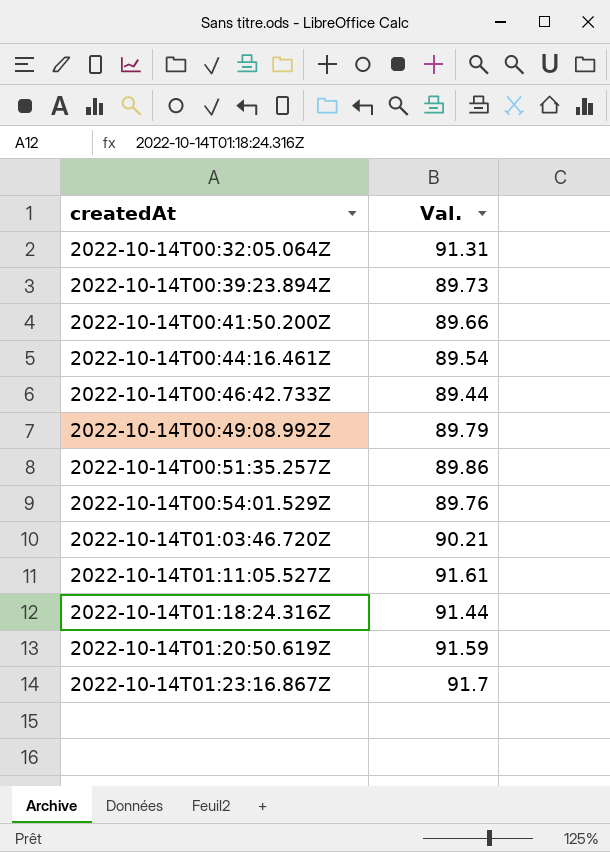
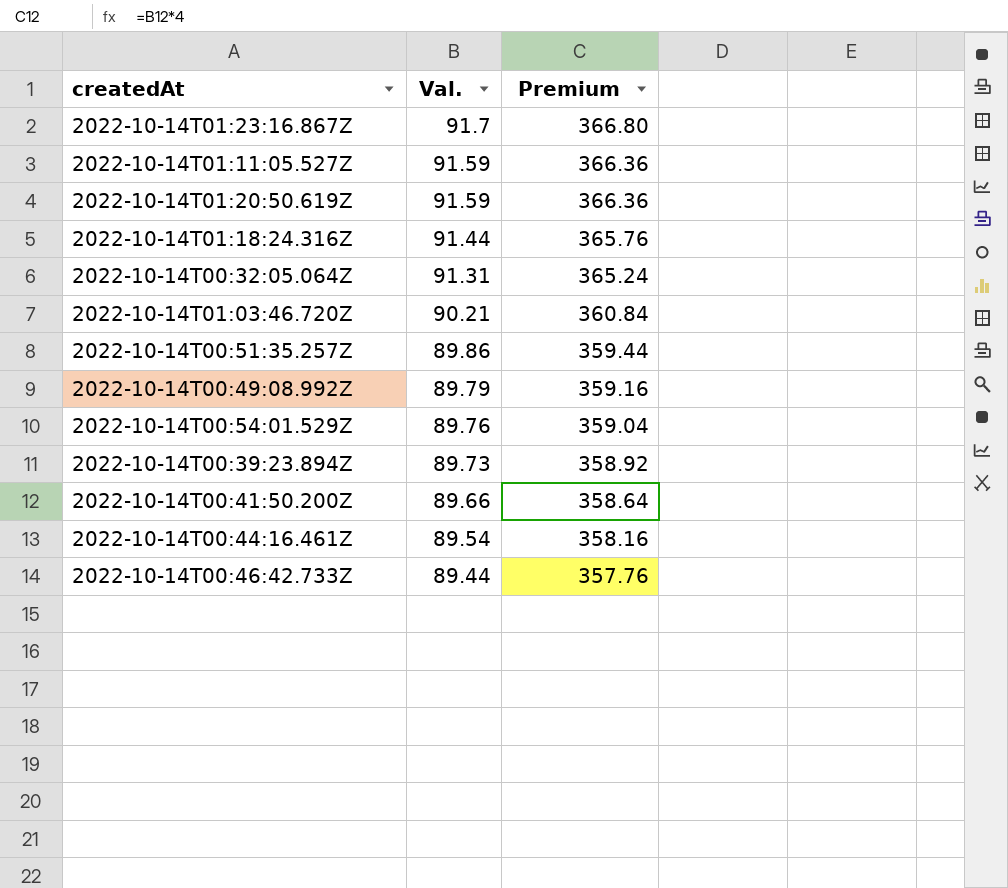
row order: createdAt ascending -> Val. descending
column Premium | formula: none -> [Val.] * 4
2022-10-14T01:11:05.527Z | Val.: 91.61 -> 91.59

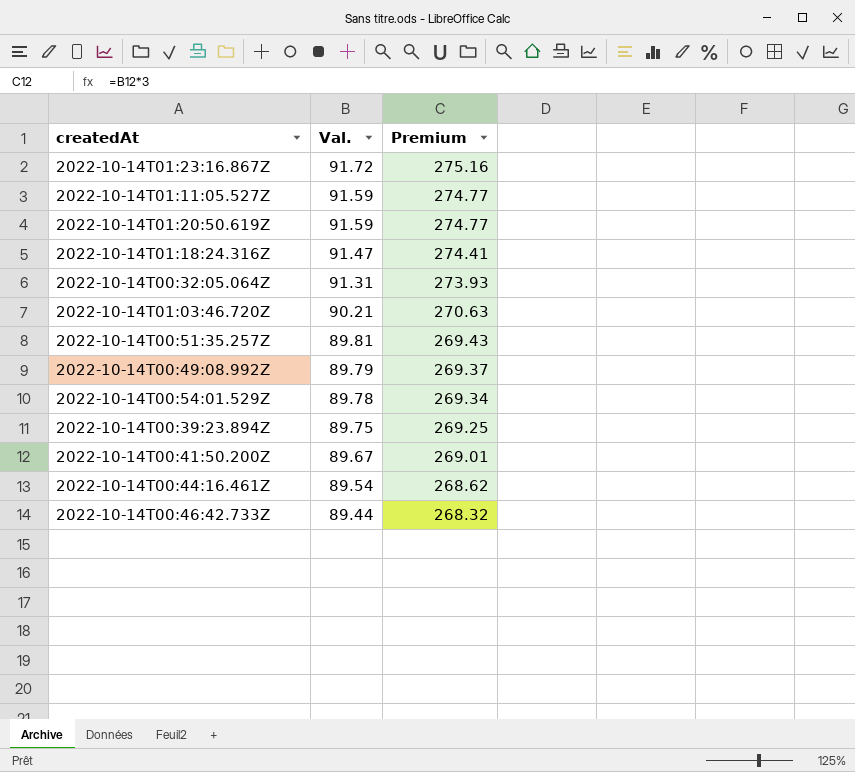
column Premium | formula: [Val.] * 4 -> [Val.] * 3
2022-10-14T01:23:16.867Z | Val.: 91.7 -> 91.72
2022-10-14T01:18:24.316Z | Val.: 91.44 -> 91.47
2022-10-14T00:51:35.257Z | Val.: 89.86 -> 89.81
2022-10-14T00:54:01.529Z | Val.: 89.76 -> 89.78
2022-10-14T00:39:23.894Z | Val.: 89.73 -> 89.75
2022-10-14T00:41:50.200Z | Val.: 89.66 -> 89.67

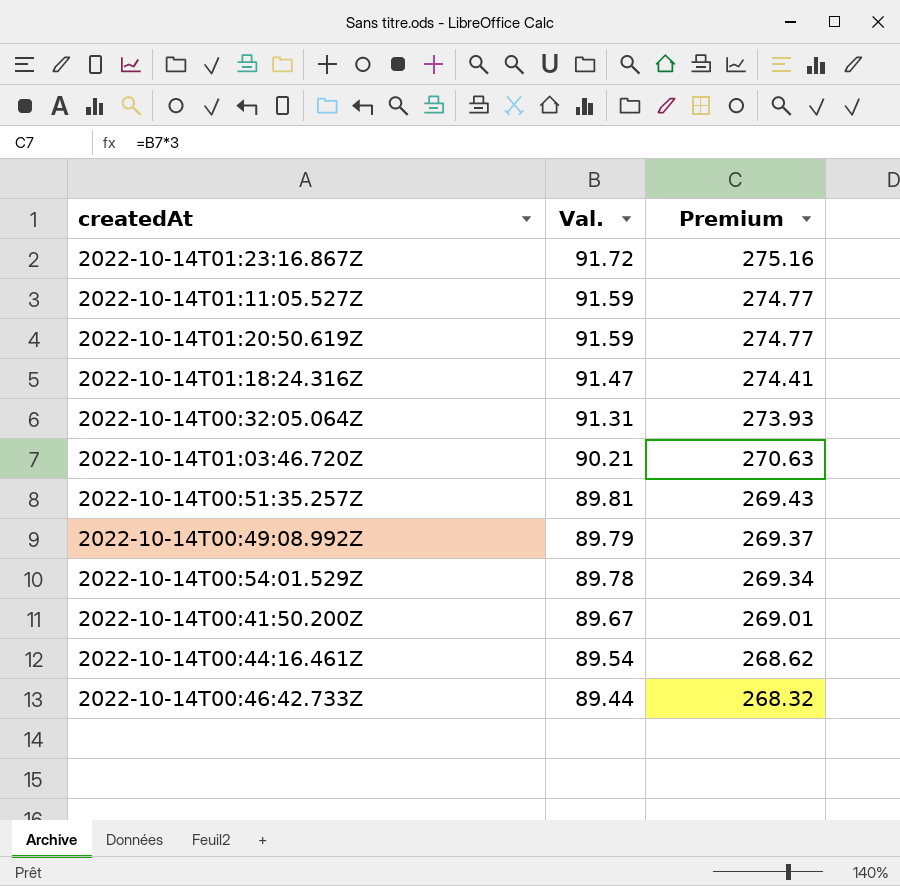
row 2022-10-14T00:39:23.894Z: 89.75 | 269.25 -> none

